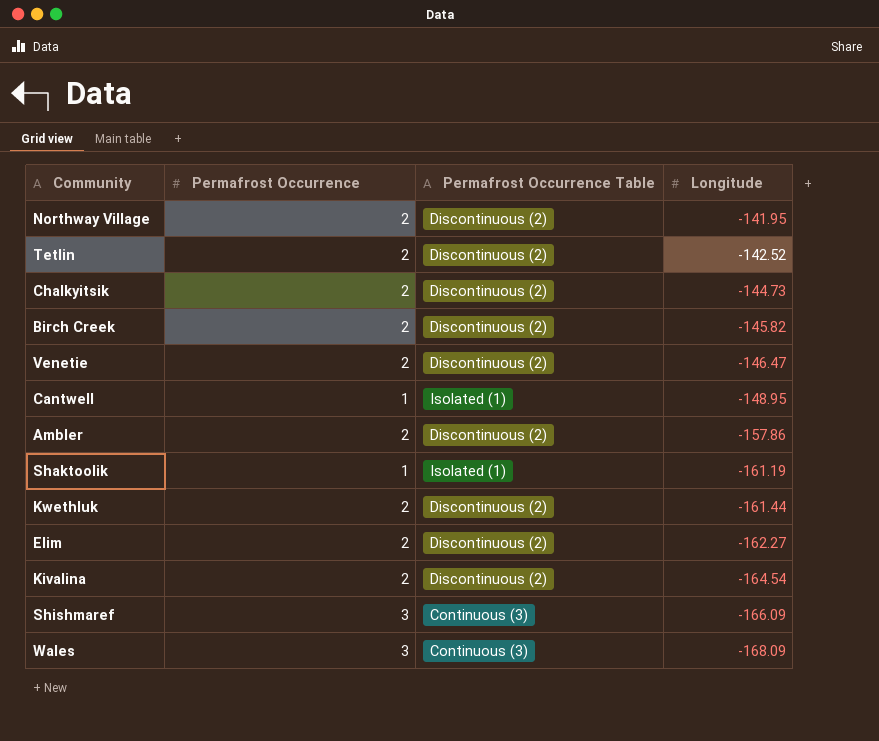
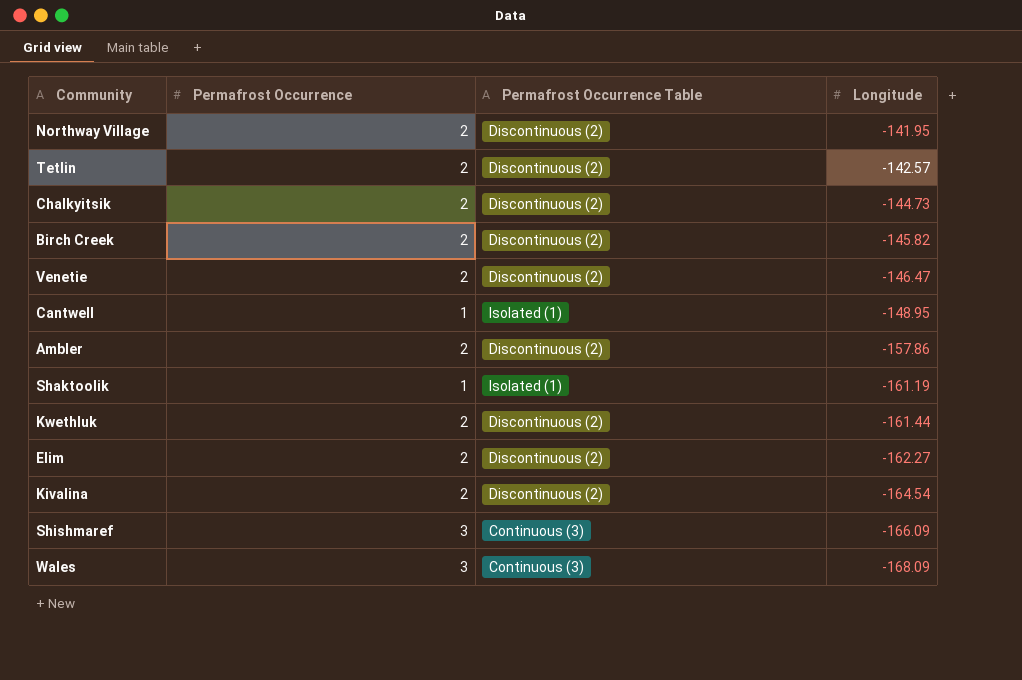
Tetlin | Longitude: -142.52 -> -142.57

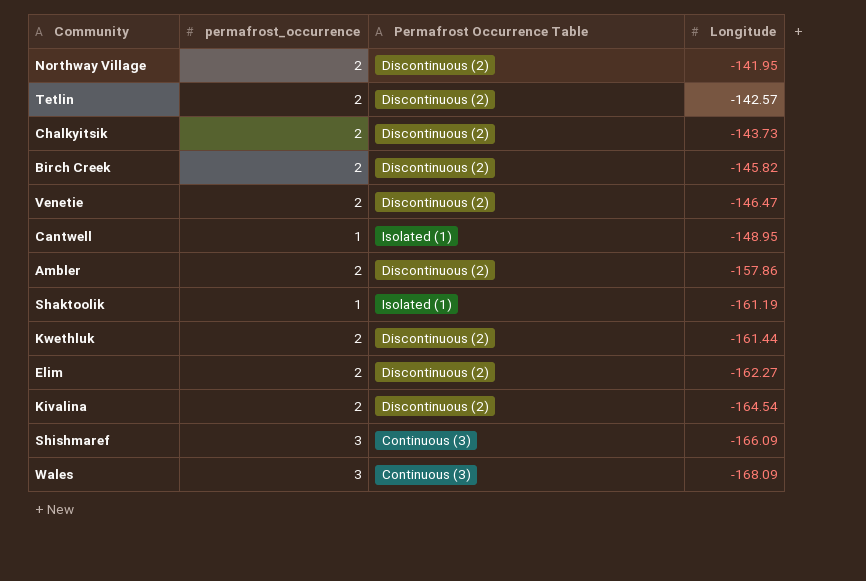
column name: Permafrost Occurrence -> permafrost_occurrence
Chalkyitsik | Longitude: -144.73 -> -143.73

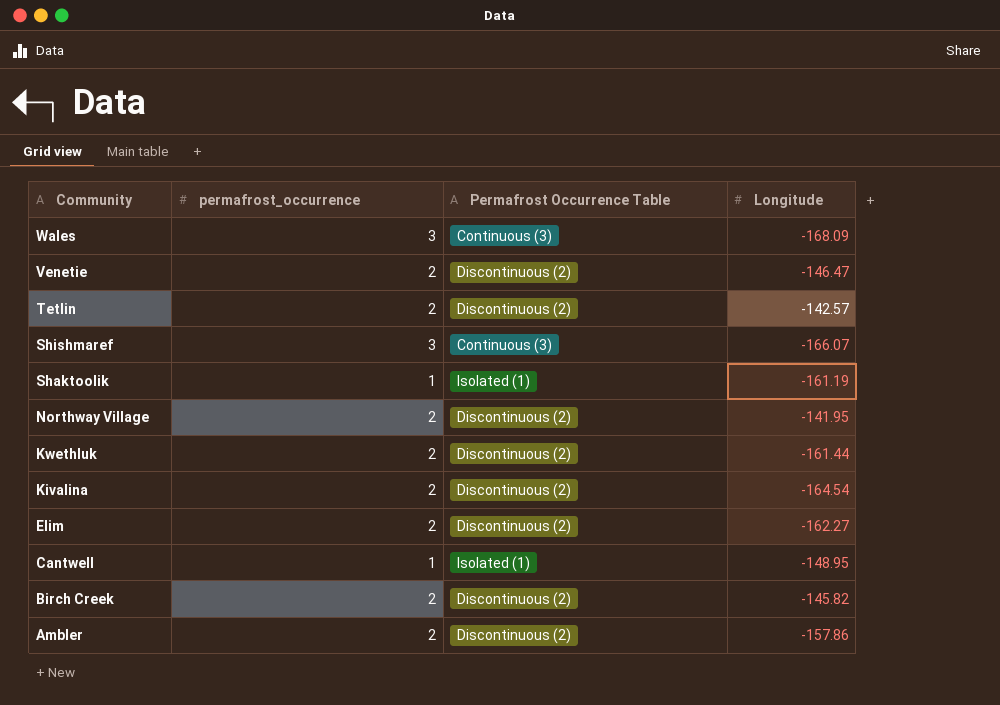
row order: Longitude descending -> Community descending
row Chalkyitsik: 2 | Discontinuous (2) | -143.73 -> none
Shishmaref | Longitude: -166.09 -> -166.07

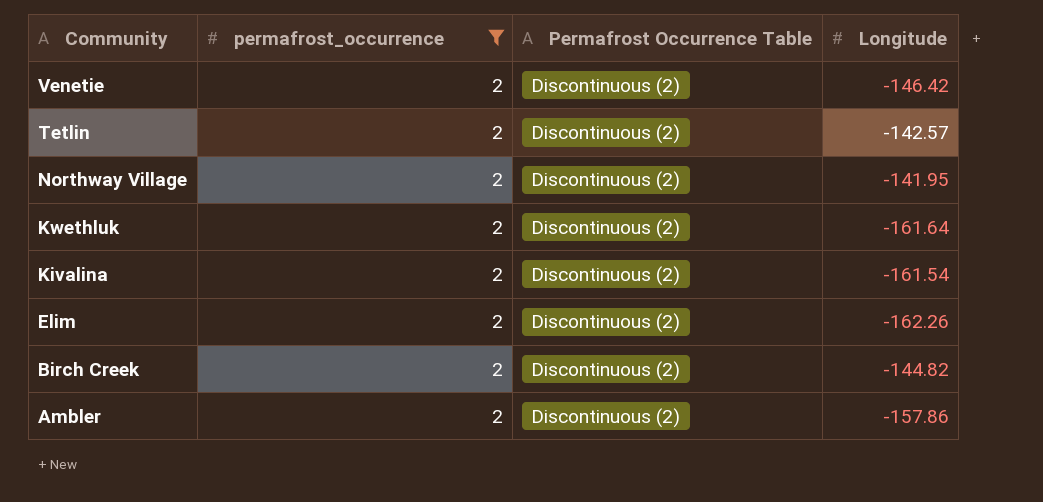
filter: none -> permafrost_occurrence = 2
Venetie | Longitude: -146.47 -> -146.42
Kwethluk | Longitude: -161.44 -> -161.64
Kivalina | Longitude: -164.54 -> -161.54
Elim | Longitude: -162.27 -> -162.26
Birch Creek | Longitude: -145.82 -> -144.82

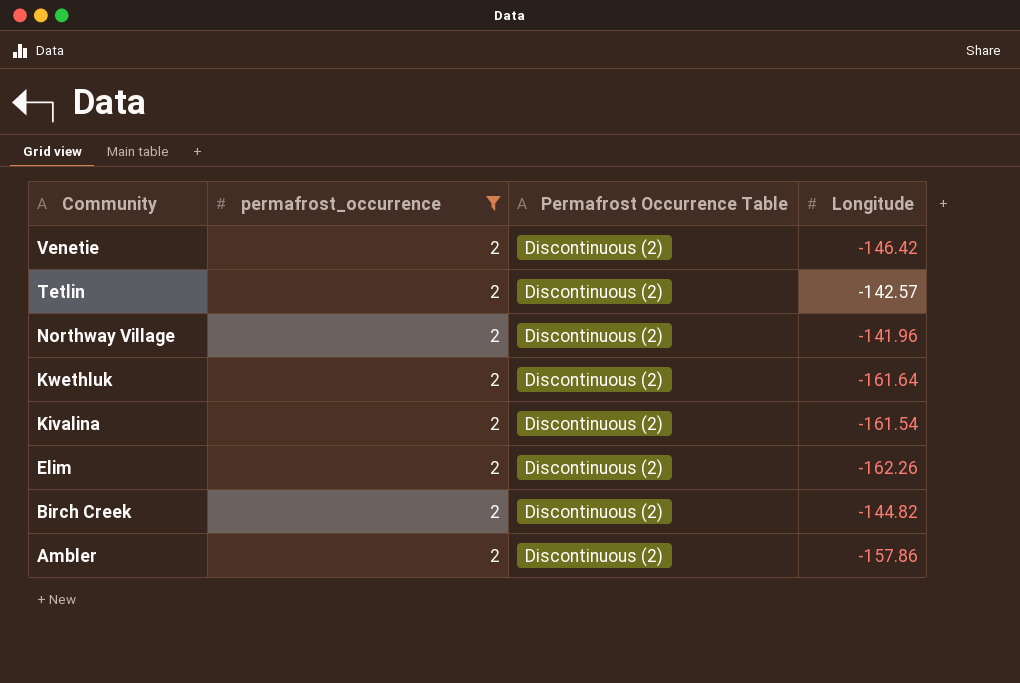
Northway Village | Longitude: -141.95 -> -141.96

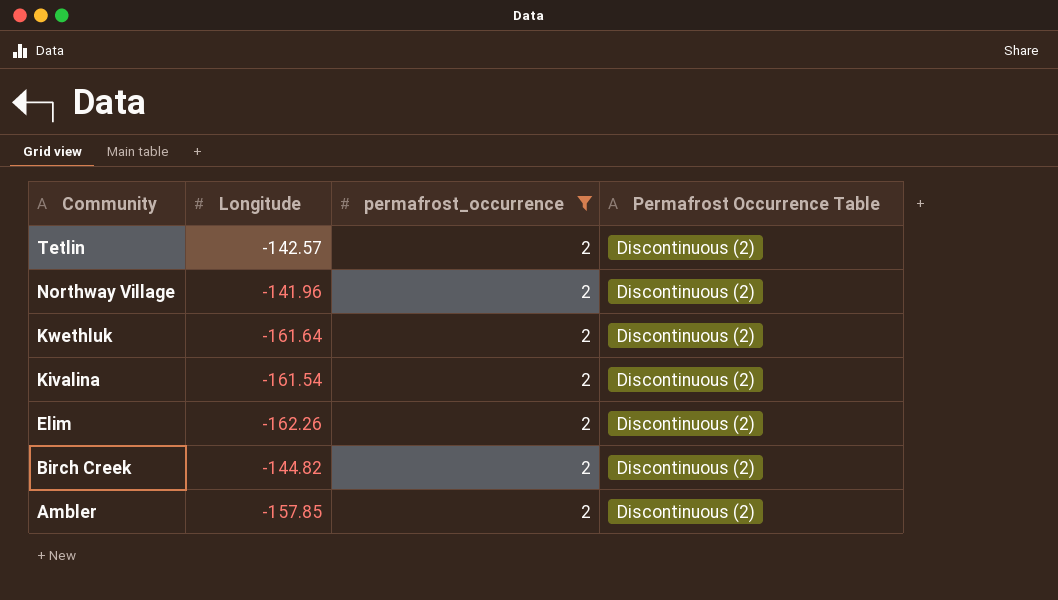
column Longitude | position: 4 -> 2
row Venetie: 2 | Discontinuous (2) | -146.42 -> none
Ambler | Longitude: -157.86 -> -157.85

